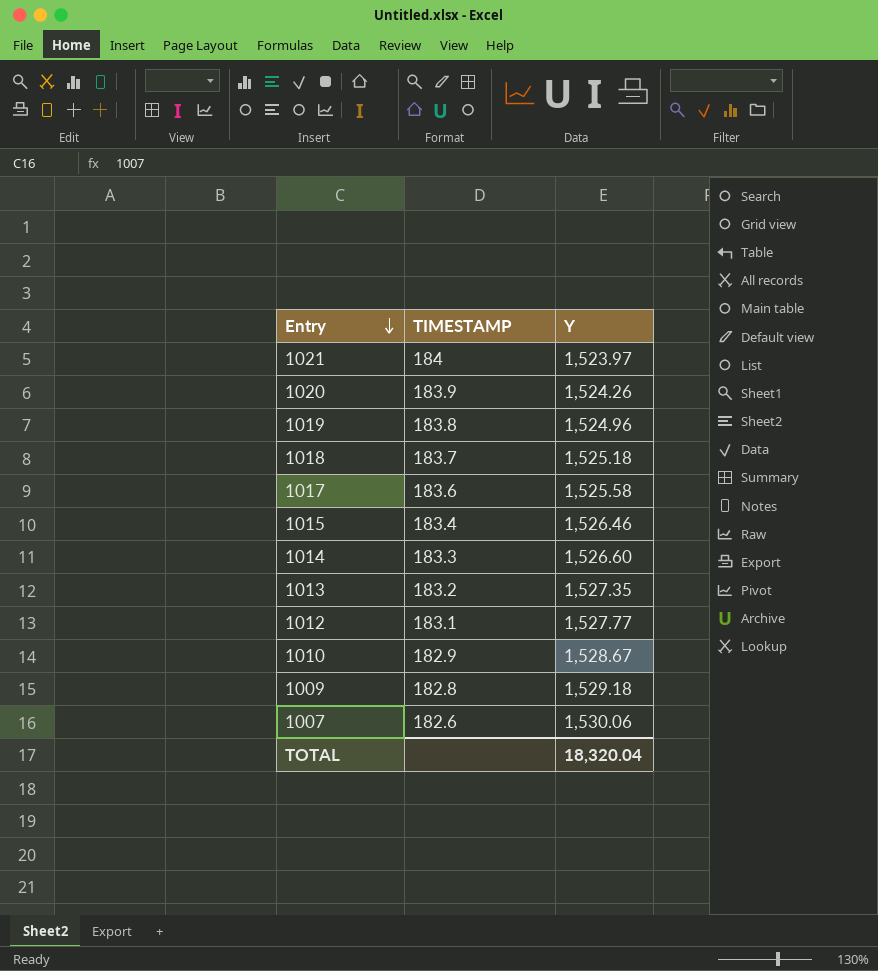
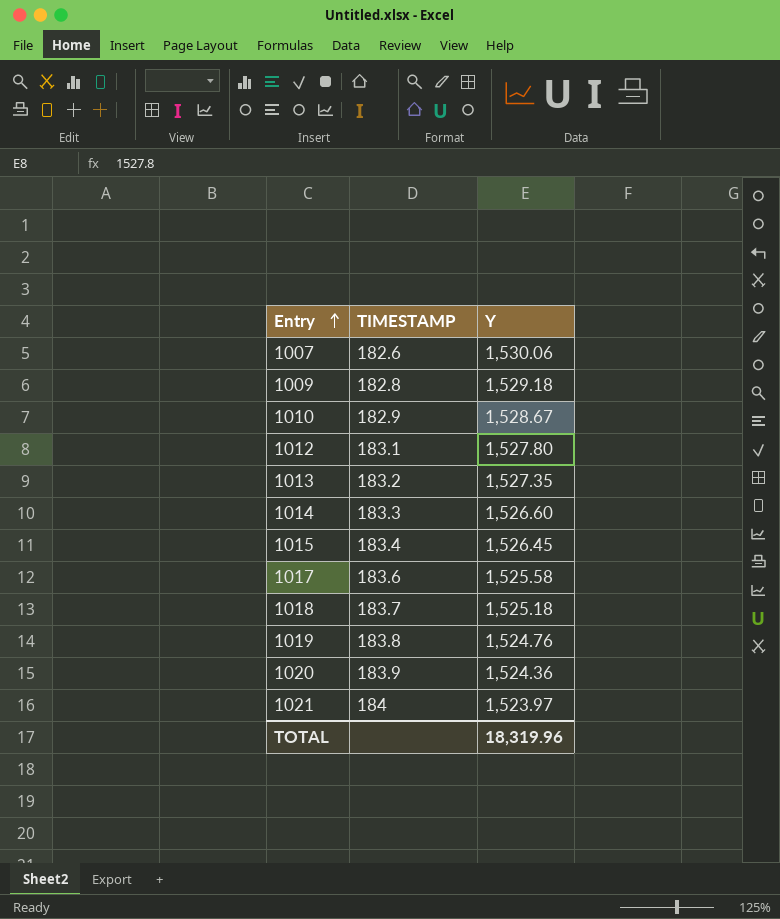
row order: Entry descending -> Entry ascending
1012 | Y: 1,527.77 -> 1,527.80
1015 | Y: 1,526.46 -> 1,526.45
1019 | Y: 1,524.96 -> 1,524.76
1020 | Y: 1,524.26 -> 1,524.36
TOTAL | Y: 18,320.04 -> 18,319.96

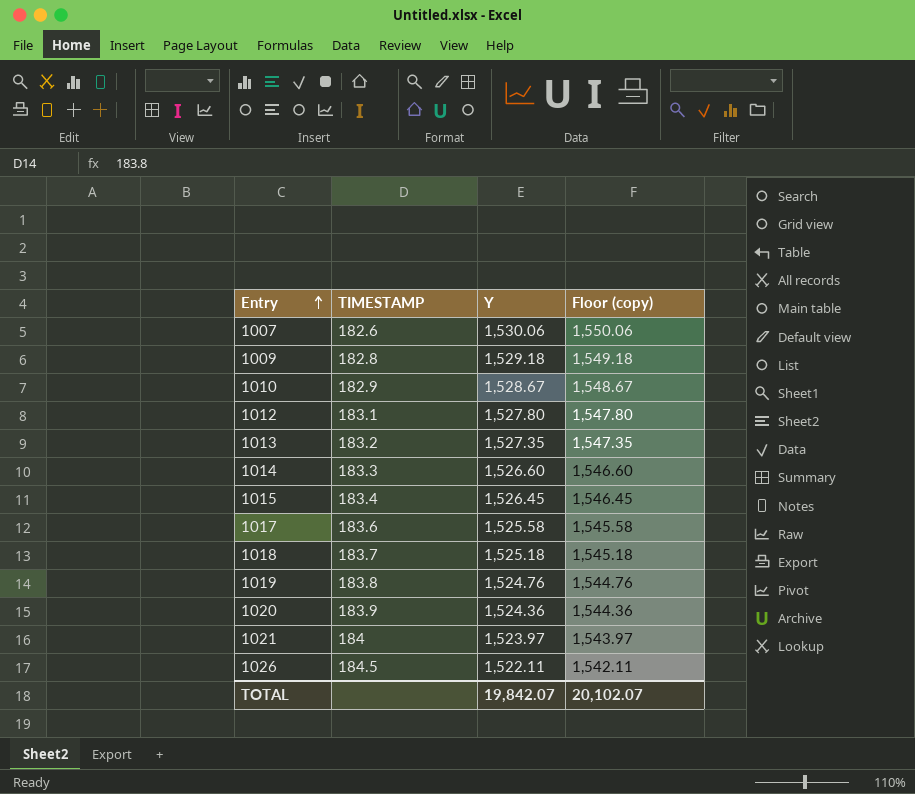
column Floor (copy) | formula: none -> [Y] + 20
row 1026: none -> 184.5 | 1,522.11 | 1,542.11
TOTAL | Y: 18,319.96 -> 19,842.07

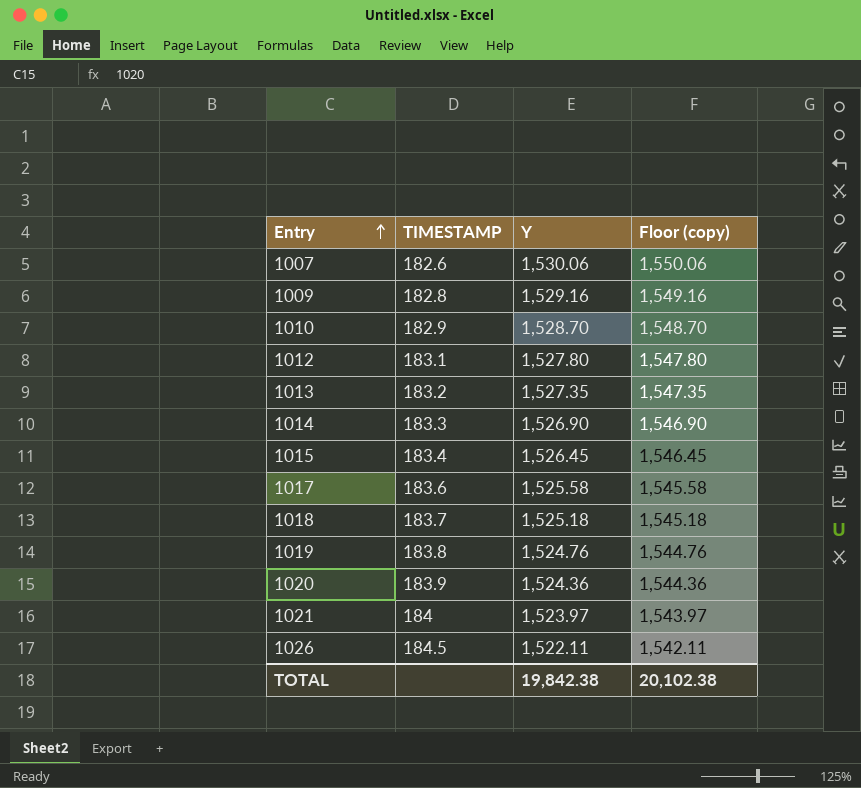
1009 | Y: 1,529.18 -> 1,529.16
1009 | Floor (copy): 1,549.18 -> 1,549.16
1010 | Y: 1,528.67 -> 1,528.70
1010 | Floor (copy): 1,548.67 -> 1,548.70
1014 | Y: 1,526.60 -> 1,526.90
1014 | Floor (copy): 1,546.60 -> 1,546.90
TOTAL | Y: 19,842.07 -> 19,842.38
TOTAL | Floor (copy): 20,102.07 -> 20,102.38

